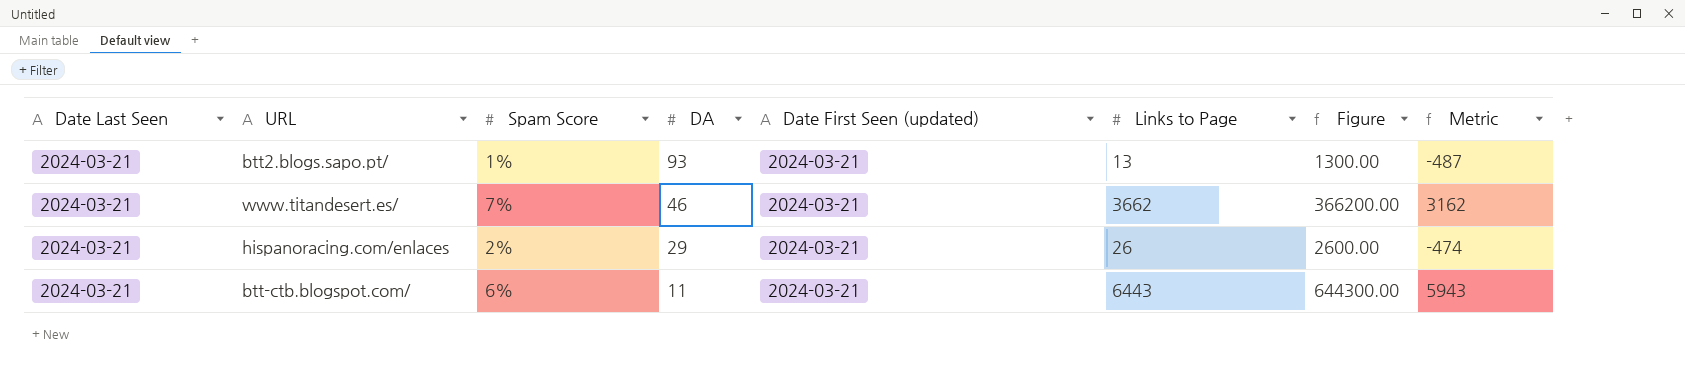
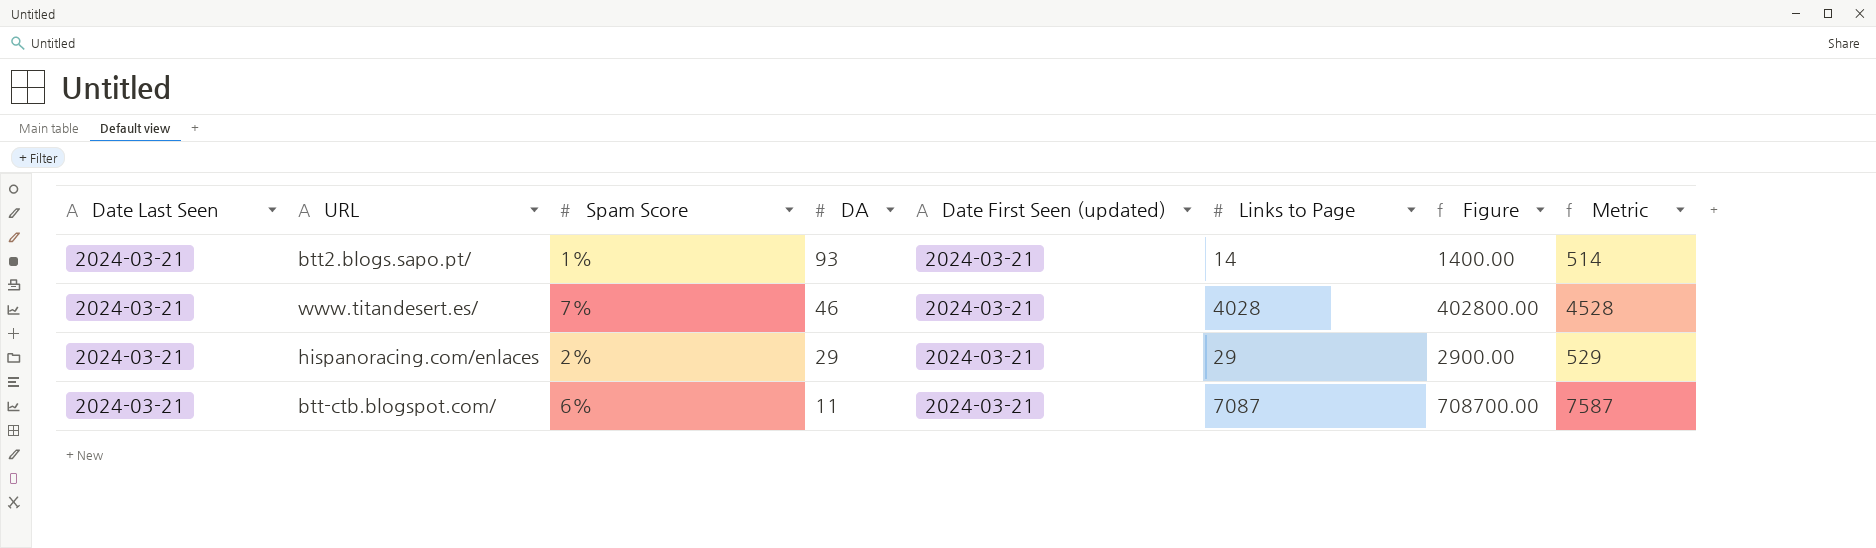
column Metric | formula: [Links to Page] - 500 -> [Links to Page] + 500
btt2.blogs.sapo.pt/ | Links to Page: 13 -> 14
btt2.blogs.sapo.pt/ | Figure: 1300.00 -> 1400.00
www.titandesert.es/ | Links to Page: 3662 -> 4028
www.titandesert.es/ | Figure: 366200.00 -> 402800.00
hispanoracing.com/enlaces | Links to Page: 26 -> 29
hispanoracing.com/enlaces | Figure: 2600.00 -> 2900.00
btt-ctb.blogspot.com/ | Links to Page: 6443 -> 7087
btt-ctb.blogspot.com/ | Figure: 644300.00 -> 708700.00

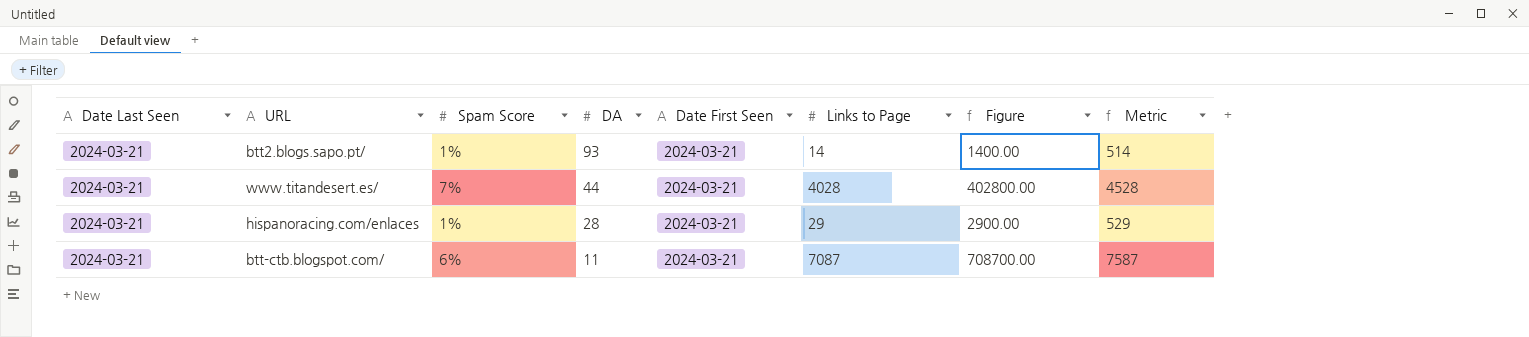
column name: Date First Seen (updated) -> Date First Seen
www.titandesert.es/ | DA: 46 -> 44
hispanoracing.com/enlaces | Spam Score: 2% -> 1%
hispanoracing.com/enlaces | DA: 29 -> 28

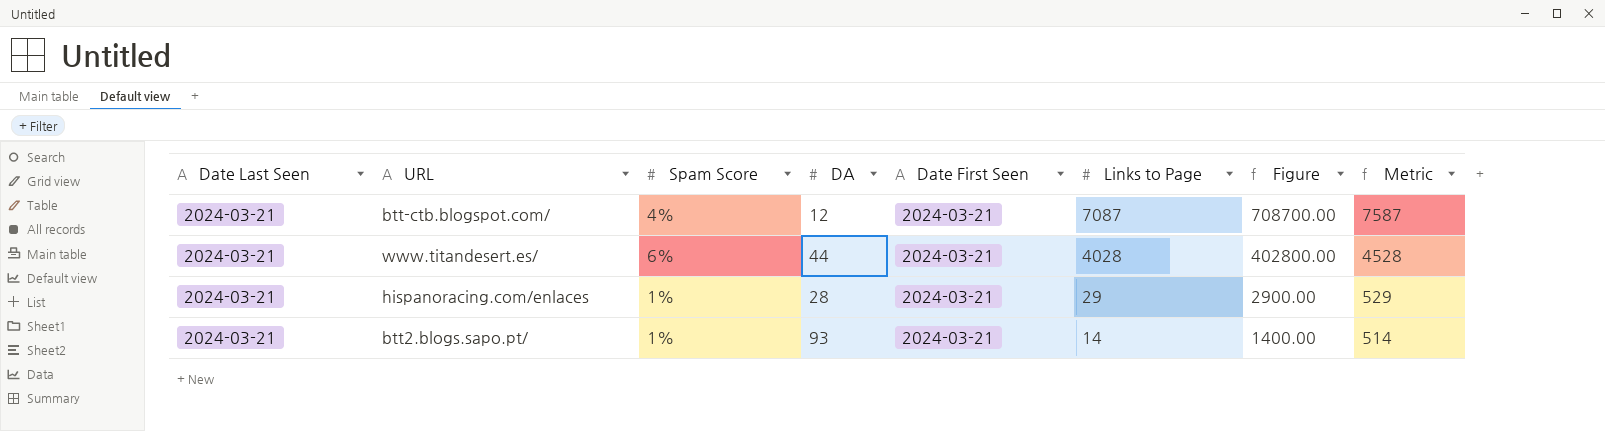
row order: DA descending -> Links to Page descending
btt-ctb.blogspot.com/ | Spam Score: 6% -> 4%
btt-ctb.blogspot.com/ | DA: 11 -> 12
www.titandesert.es/ | Spam Score: 7% -> 6%

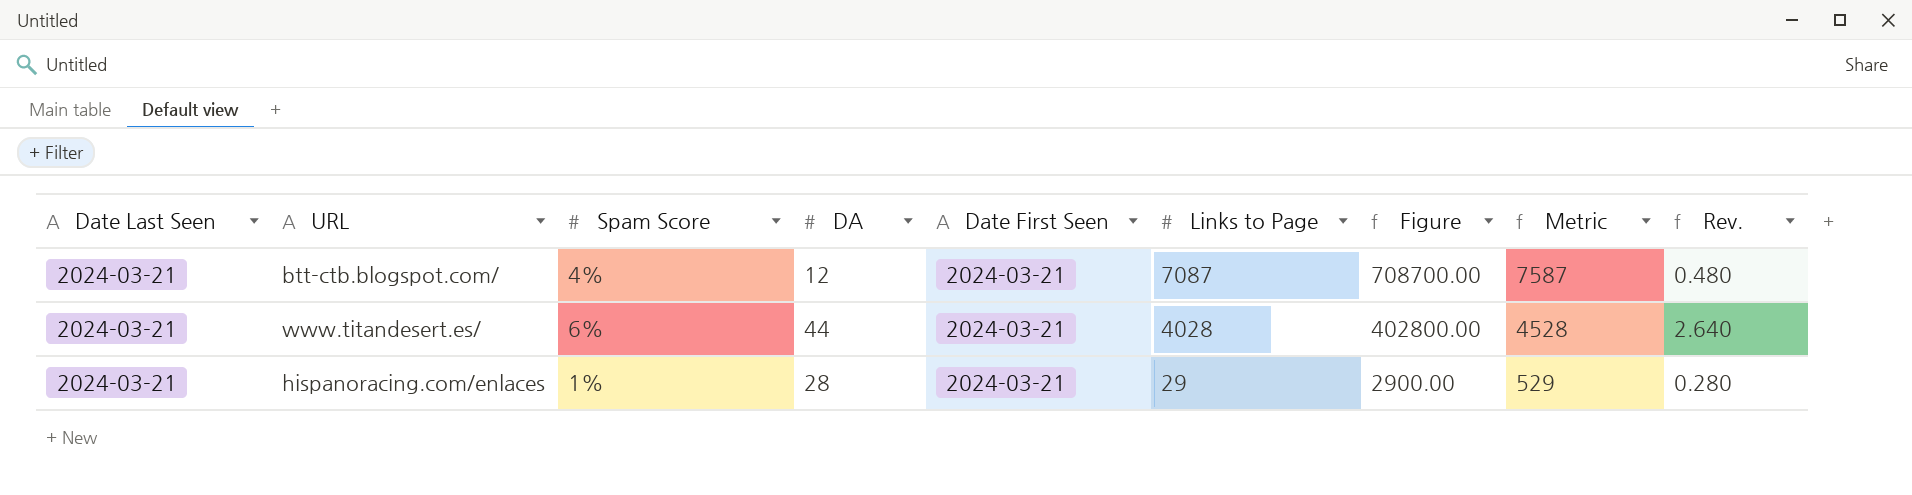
column Rev. | formula: none -> [Spam Score] * [DA]
row btt2.blogs.sapo.pt/: 2024-03-21 | 1% | 93 | 2024-03-21 | 14 | 1400.00 | 514 -> none

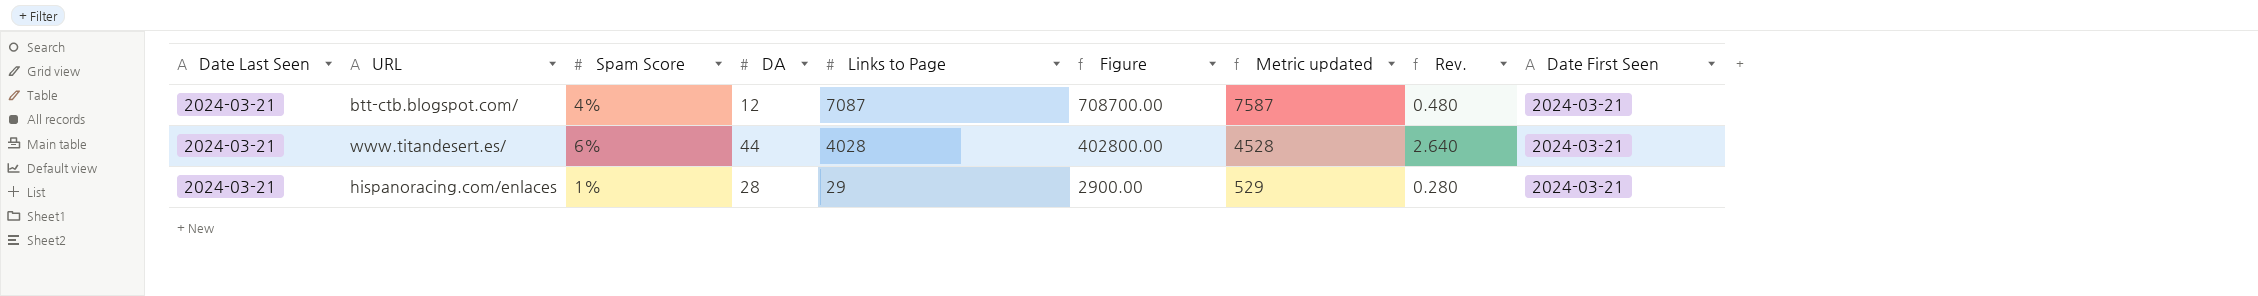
column name: Metric -> Metric updated
column Date First Seen | position: 5 -> 9

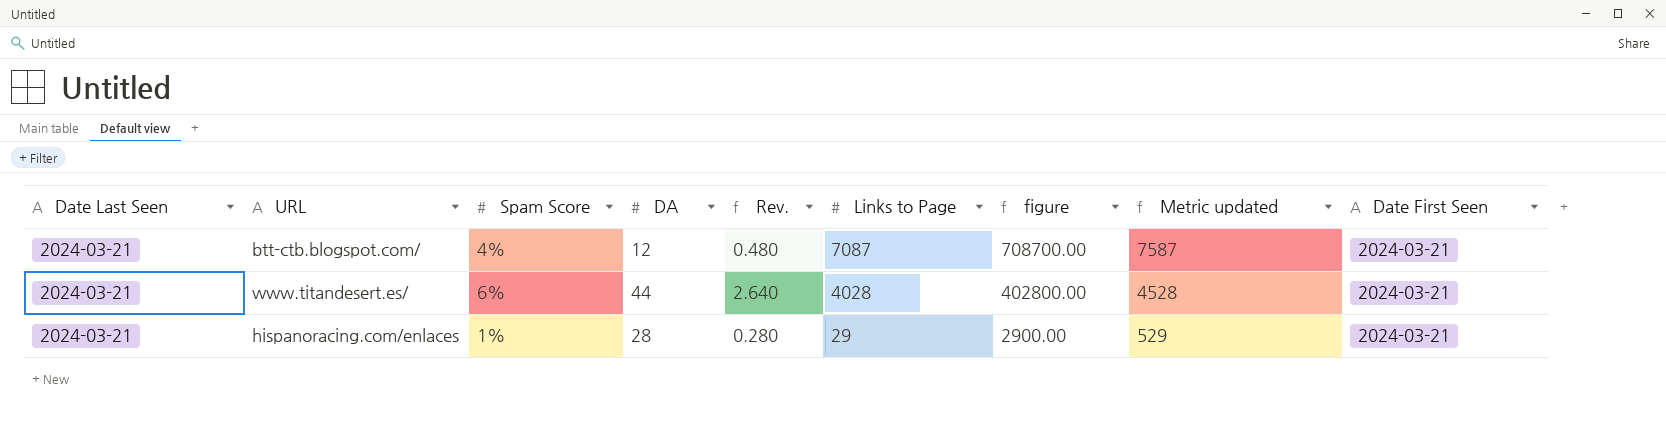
column Rev. | position: 8 -> 5
column name: Figure -> figure

